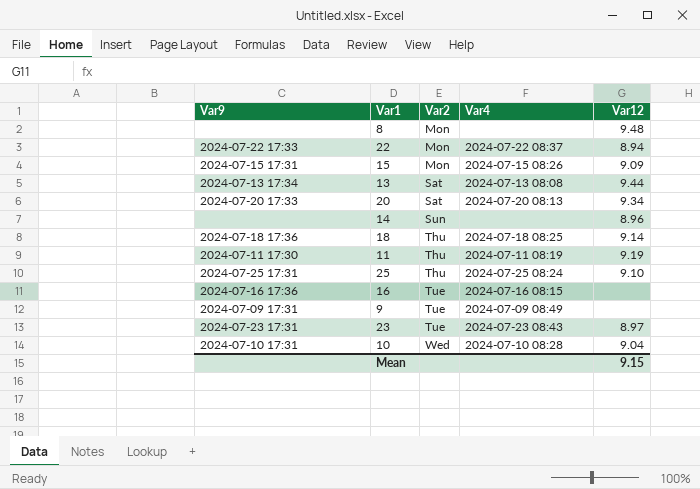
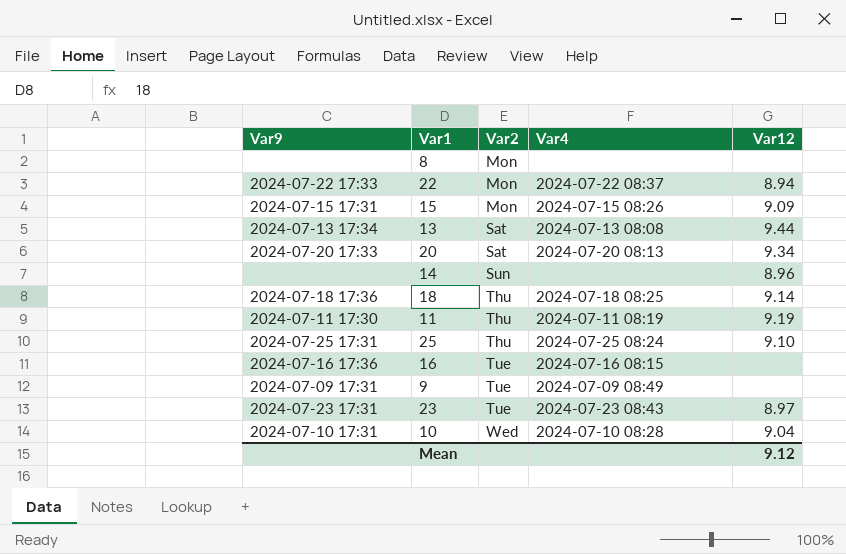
8 | Var12: 9.48 -> none
Mean | Var12: 9.15 -> 9.12

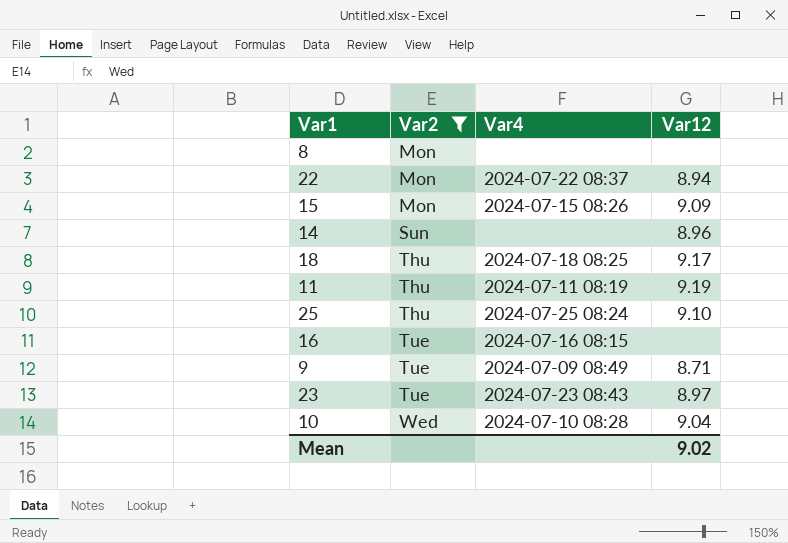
filter: none -> Var2 != Sat
column Var9 | position: 1 -> none
18 | Var12: 9.14 -> 9.17
9 | Var12: none -> 8.71
Mean | Var12: 9.12 -> 9.02

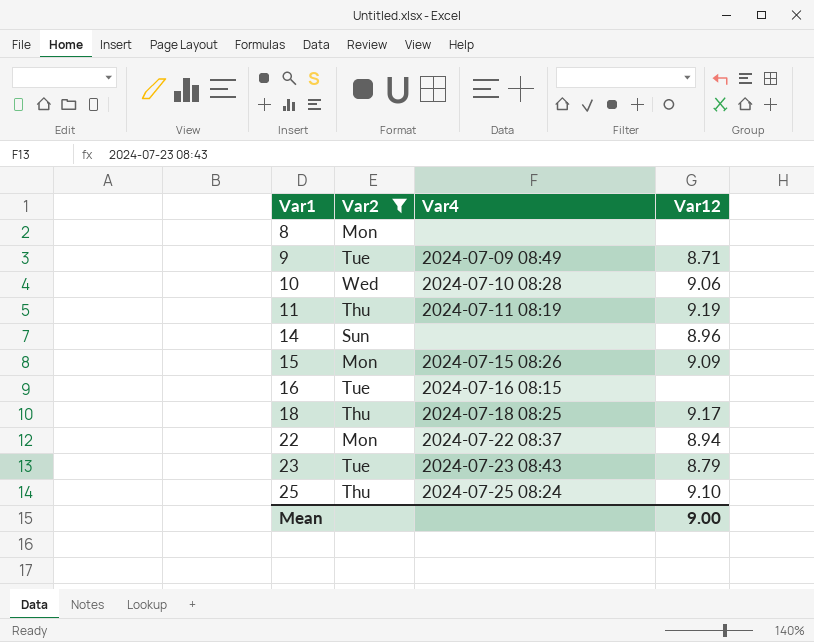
row order: Var2 ascending -> Var1 ascending
10 | Var12: 9.04 -> 9.06
23 | Var12: 8.97 -> 8.79
Mean | Var12: 9.02 -> 9.00

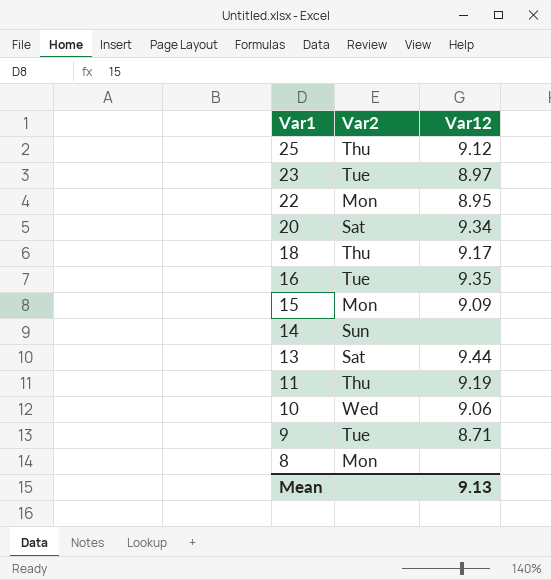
filter: Var2 != Sat -> none
row order: Var1 ascending -> Var1 descending
column Var4 | position: 3 -> none
25 | Var12: 9.10 -> 9.12
23 | Var12: 8.79 -> 8.97
22 | Var12: 8.94 -> 8.95
16 | Var12: none -> 9.35
14 | Var12: 8.96 -> none
Mean | Var12: 9.00 -> 9.13

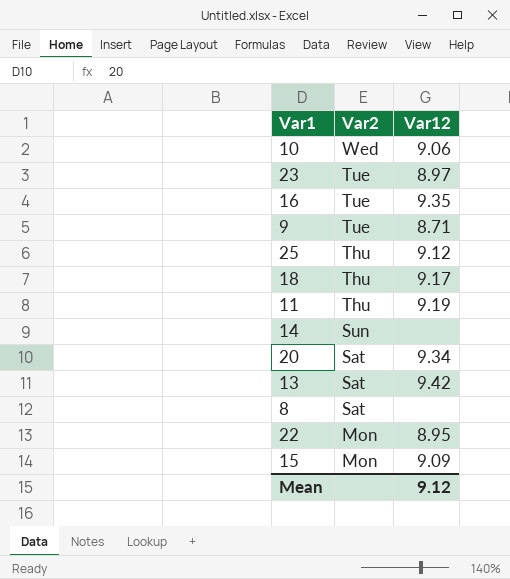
row order: Var1 descending -> Var2 descending
13 | Var12: 9.44 -> 9.42
8 | Var2: Mon -> Sat
Mean | Var12: 9.13 -> 9.12

